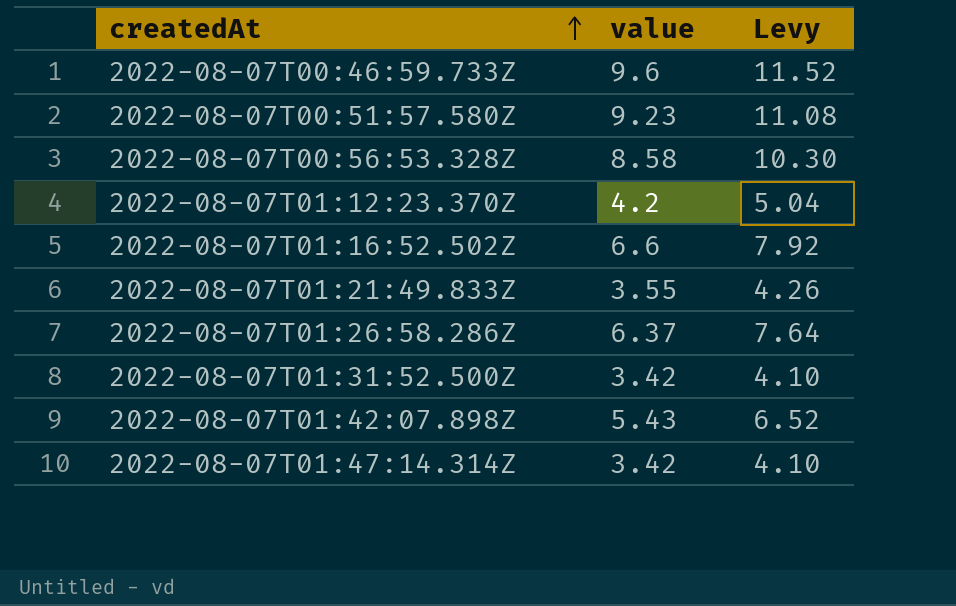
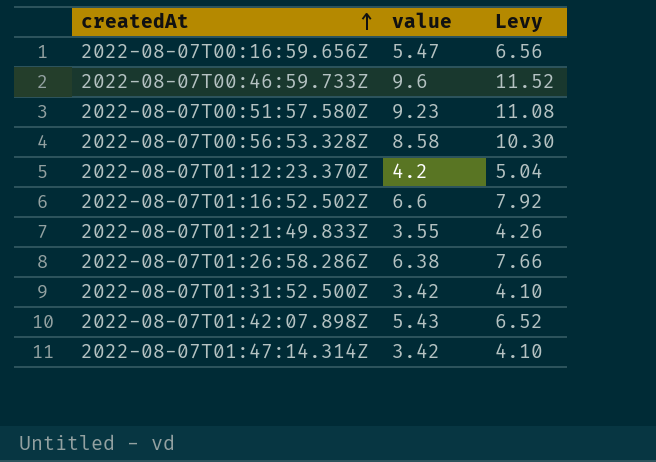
row 2022-08-07T00:16:59.656Z: none -> 5.47 | 6.56
2022-08-07T01:26:58.286Z | value: 6.37 -> 6.38
2022-08-07T01:26:58.286Z | Levy: 7.64 -> 7.66

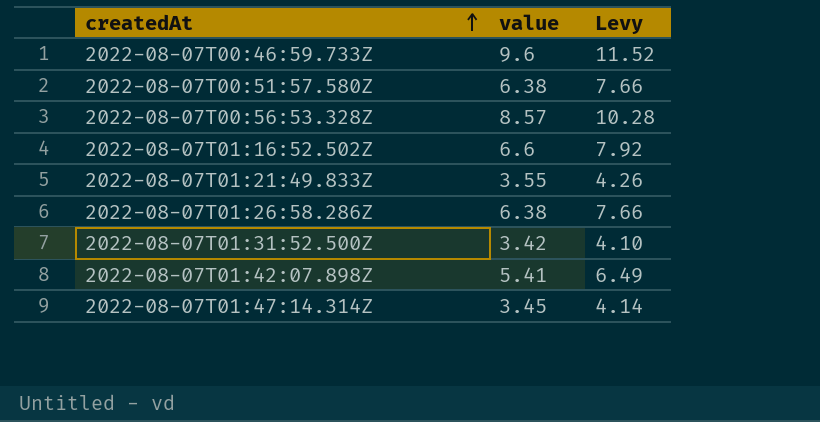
row 2022-08-07T00:16:59.656Z: 5.47 | 6.56 -> none
row 2022-08-07T01:12:23.370Z: 4.2 | 5.04 -> none
2022-08-07T00:51:57.580Z | value: 9.23 -> 6.38
2022-08-07T00:51:57.580Z | Levy: 11.08 -> 7.66
2022-08-07T00:56:53.328Z | value: 8.58 -> 8.57
2022-08-07T00:56:53.328Z | Levy: 10.30 -> 10.28
2022-08-07T01:42:07.898Z | value: 5.43 -> 5.41
2022-08-07T01:42:07.898Z | Levy: 6.52 -> 6.49
2022-08-07T01:47:14.314Z | value: 3.42 -> 3.45
2022-08-07T01:47:14.314Z | Levy: 4.10 -> 4.14

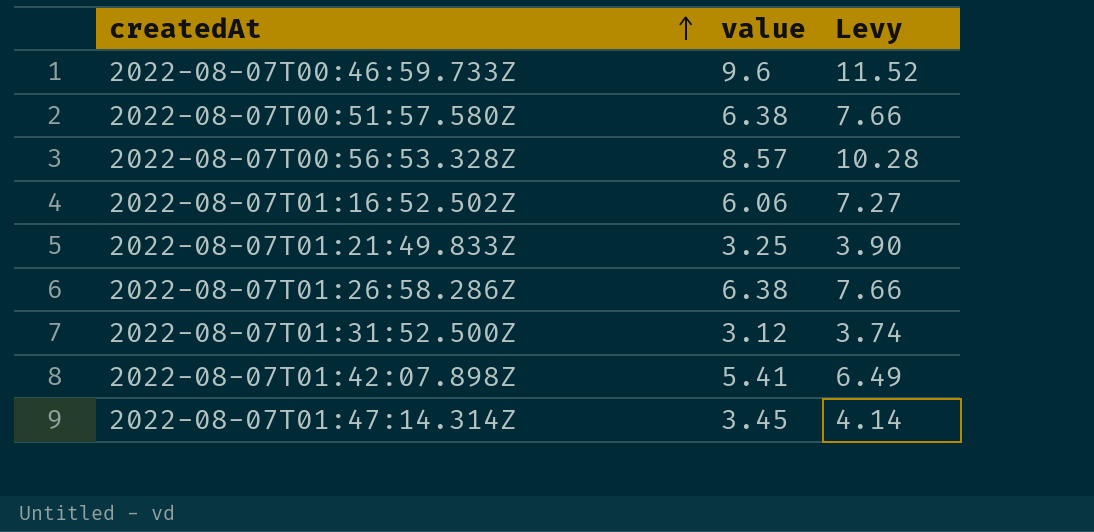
2022-08-07T01:16:52.502Z | value: 6.6 -> 6.06
2022-08-07T01:16:52.502Z | Levy: 7.92 -> 7.27
2022-08-07T01:21:49.833Z | value: 3.55 -> 3.25
2022-08-07T01:21:49.833Z | Levy: 4.26 -> 3.90
2022-08-07T01:31:52.500Z | value: 3.42 -> 3.12
2022-08-07T01:31:52.500Z | Levy: 4.10 -> 3.74

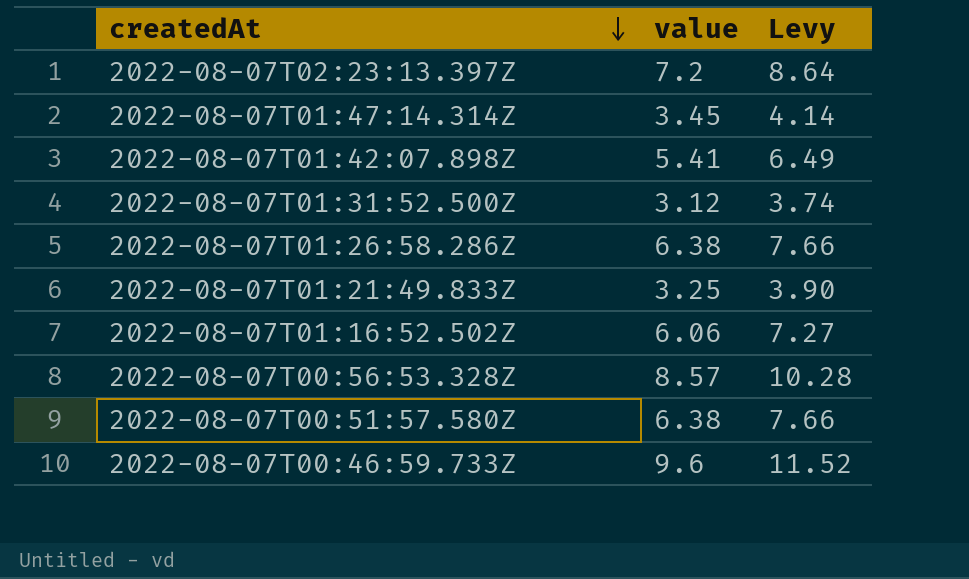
row order: createdAt ascending -> createdAt descending
row 2022-08-07T02:23:13.397Z: none -> 7.2 | 8.64

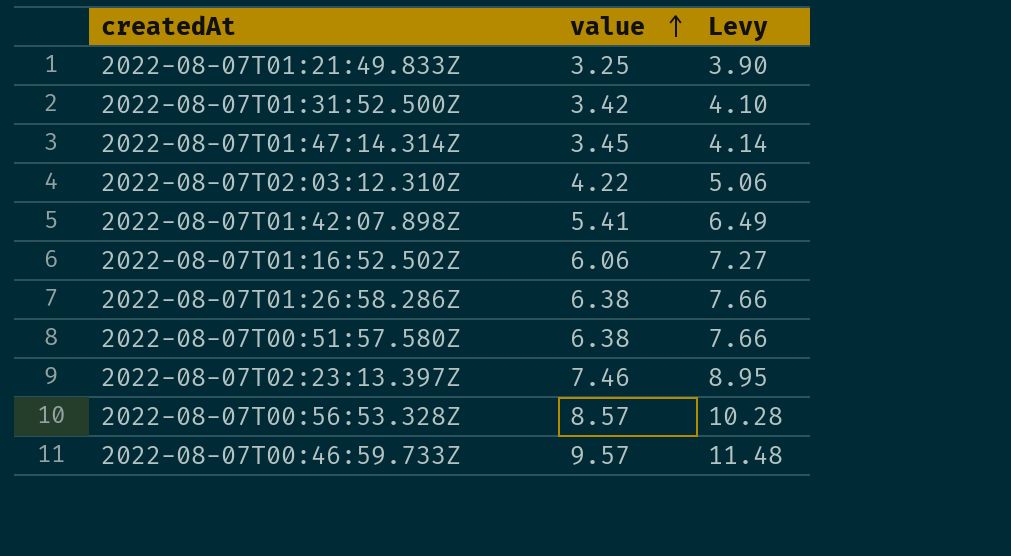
row order: createdAt descending -> value ascending
2022-08-07T01:31:52.500Z | value: 3.12 -> 3.42
2022-08-07T01:31:52.500Z | Levy: 3.74 -> 4.10
row 2022-08-07T02:03:12.310Z: none -> 4.22 | 5.06
2022-08-07T02:23:13.397Z | value: 7.2 -> 7.46
2022-08-07T02:23:13.397Z | Levy: 8.64 -> 8.95
2022-08-07T00:46:59.733Z | value: 9.6 -> 9.57
2022-08-07T00:46:59.733Z | Levy: 11.52 -> 11.48

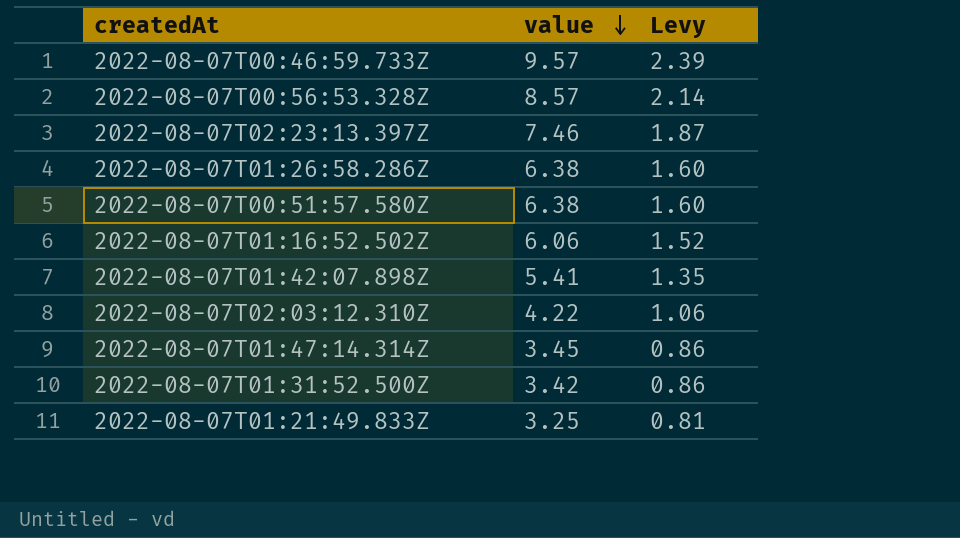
row order: value ascending -> value descending
column Levy | formula: [value] * 1.2 -> [value] * 0.25

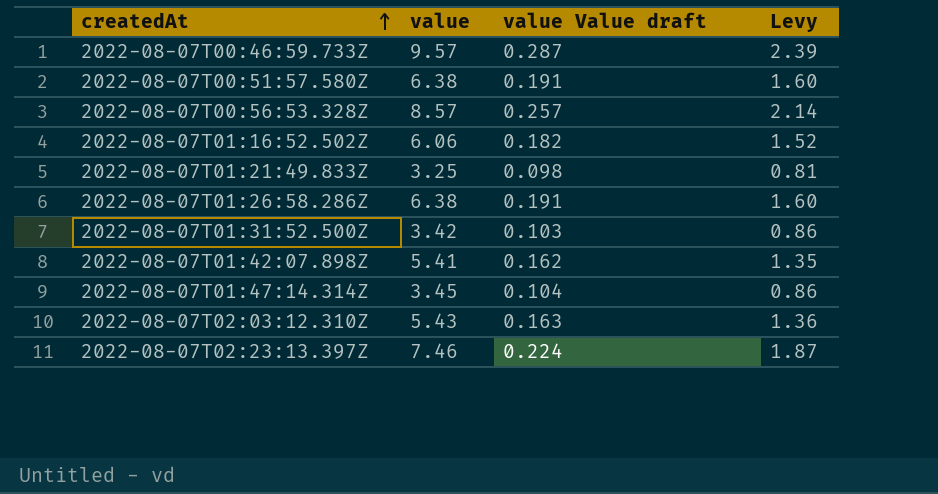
row order: value descending -> createdAt ascending
column value Value draft | formula: none -> [value] * 0.03
2022-08-07T02:03:12.310Z | value: 4.22 -> 5.43
2022-08-07T02:03:12.310Z | Levy: 1.06 -> 1.36

